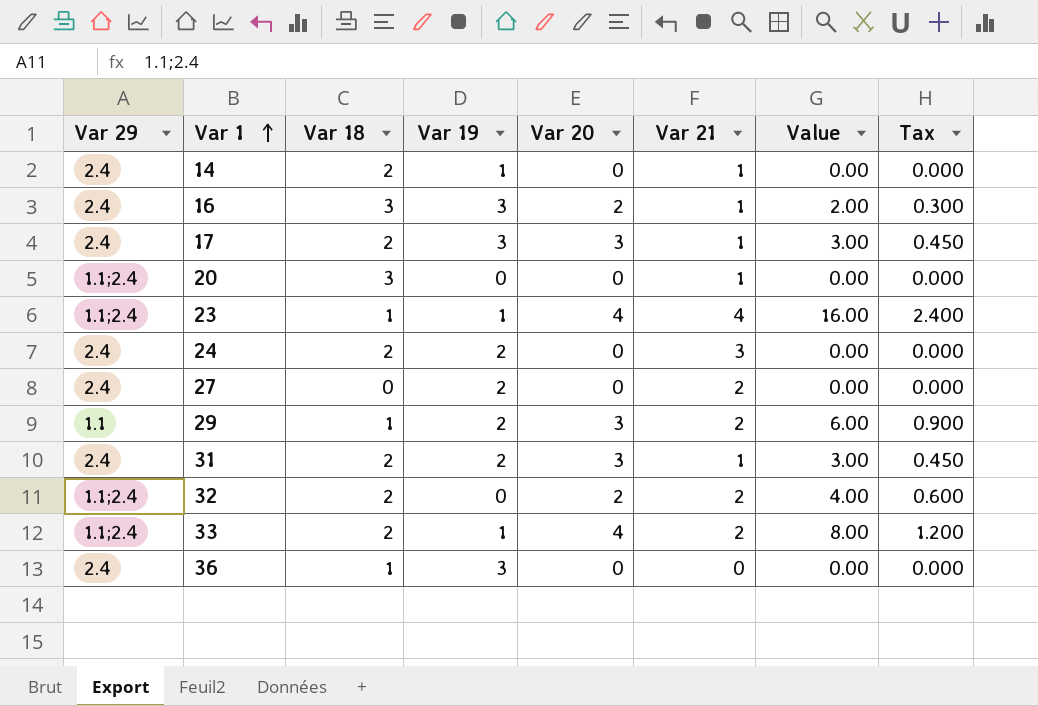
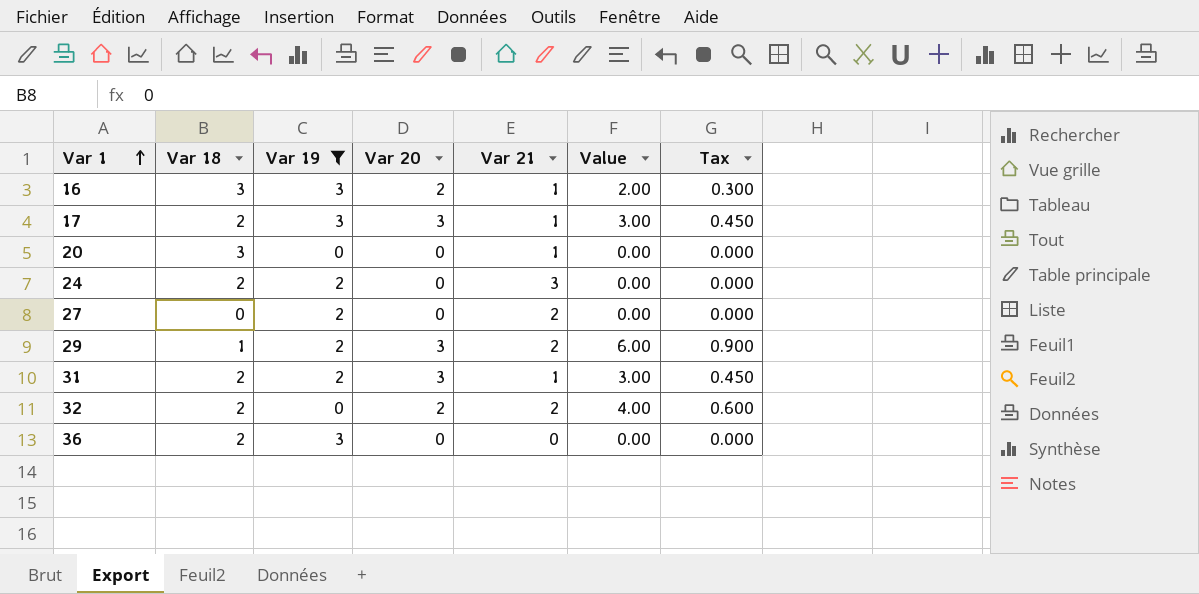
filter: none -> Var 19 != 1
column Var 29 | position: 1 -> none
36 | Var 18: 1 -> 2

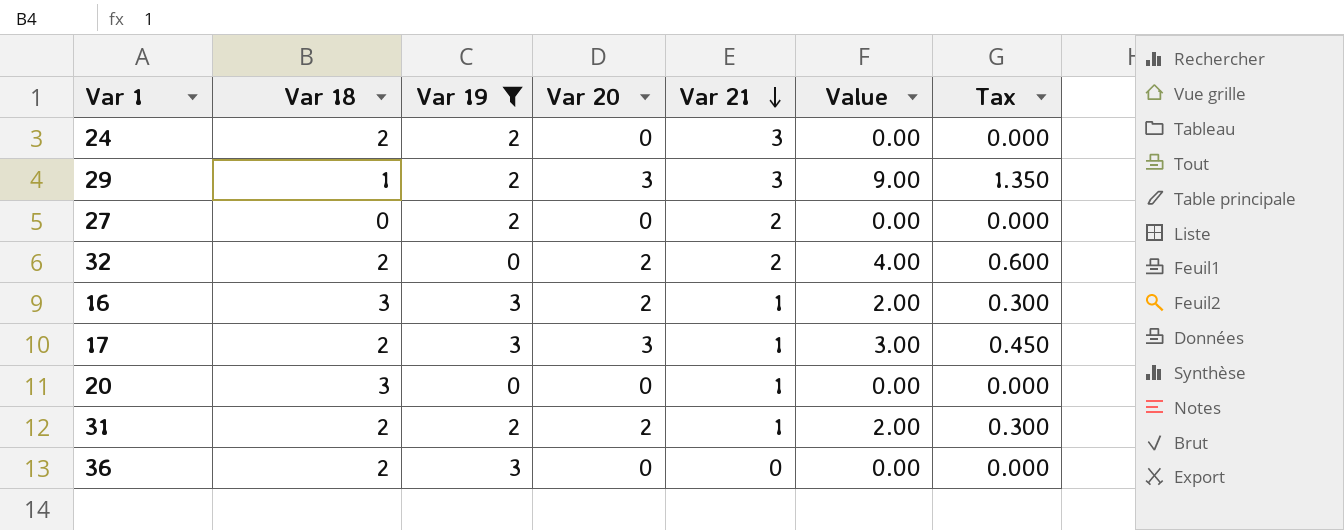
row order: Var 1 ascending -> Var 21 descending
29 | Var 21: 2 -> 3
29 | Value: 6.00 -> 9.00
29 | Tax: 0.900 -> 1.350
31 | Var 20: 3 -> 2
31 | Value: 3.00 -> 2.00
31 | Tax: 0.450 -> 0.300

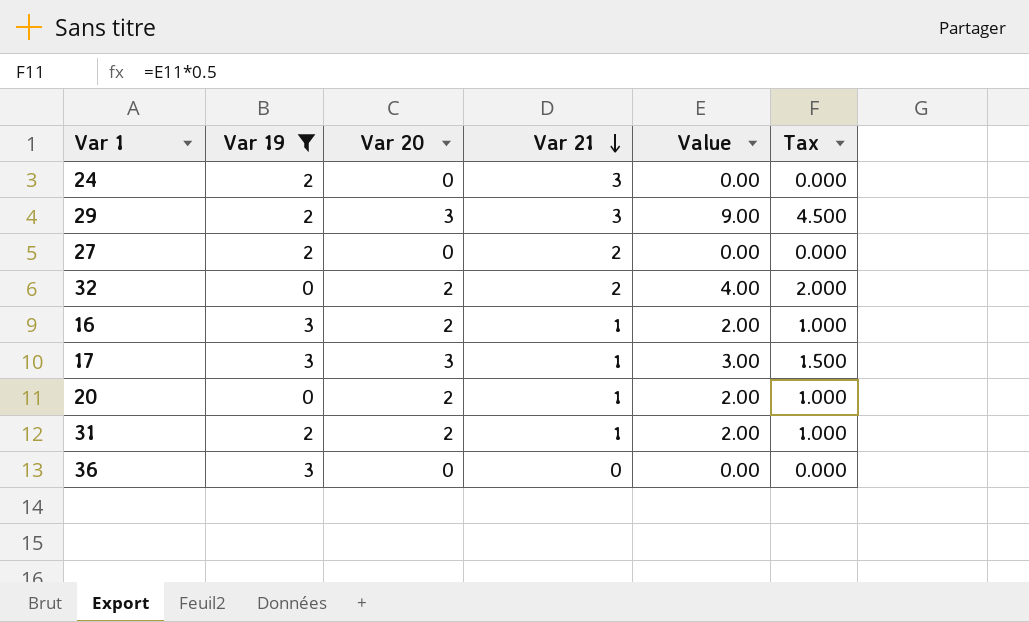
column Var 18 | position: 2 -> none
column Tax | formula: [Value] * 0.15 -> [Value] * 0.5
20 | Var 20: 0 -> 2
20 | Value: 0.00 -> 2.00

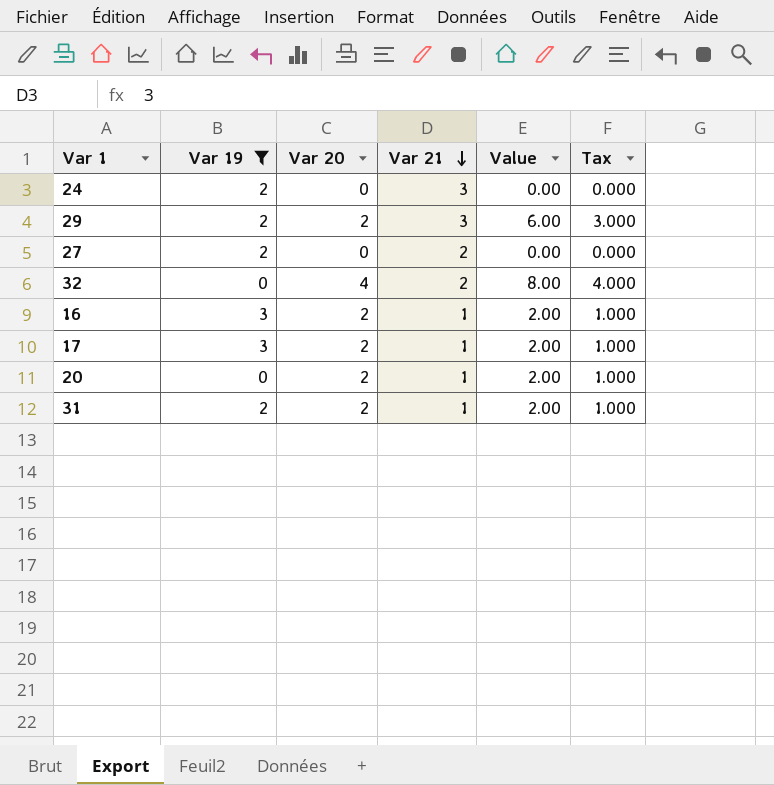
row 36: 3 | 0 | 0 | 0.00 | 0.000 -> none
29 | Var 20: 3 -> 2
29 | Value: 9.00 -> 6.00
29 | Tax: 4.500 -> 3.000
32 | Var 20: 2 -> 4
32 | Value: 4.00 -> 8.00
32 | Tax: 2.000 -> 4.000
17 | Var 20: 3 -> 2
17 | Value: 3.00 -> 2.00
17 | Tax: 1.500 -> 1.000

